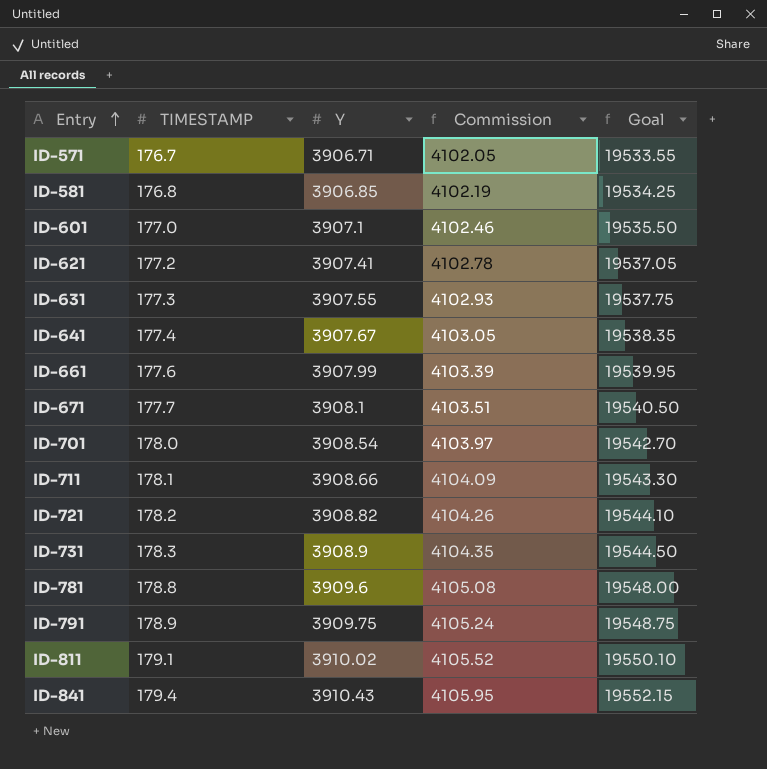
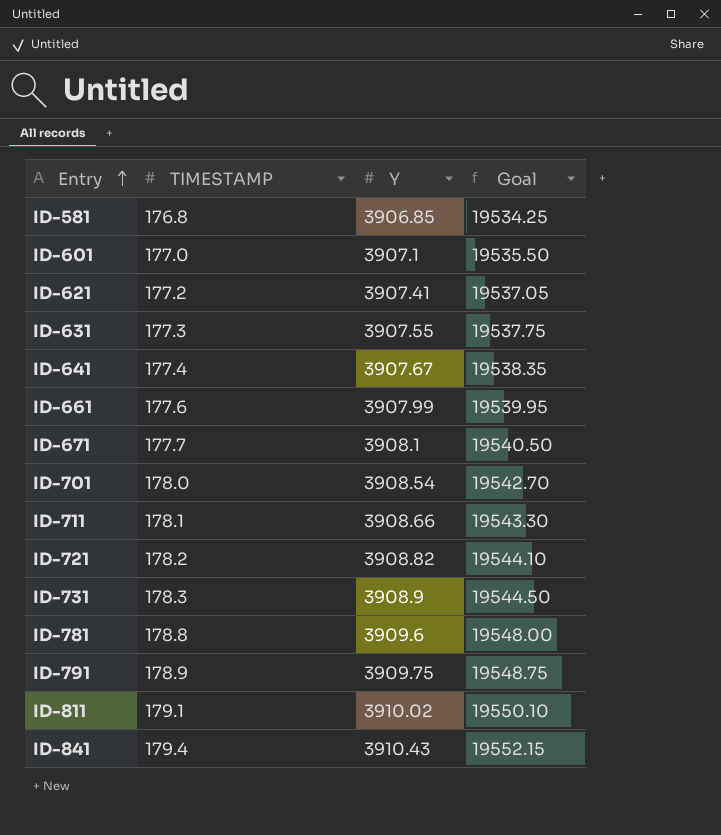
column Commission | formula: [Y] * 1.05 -> none
row ID-571: 176.7 | 3906.71 | 4102.05 | 19533.55 -> none

